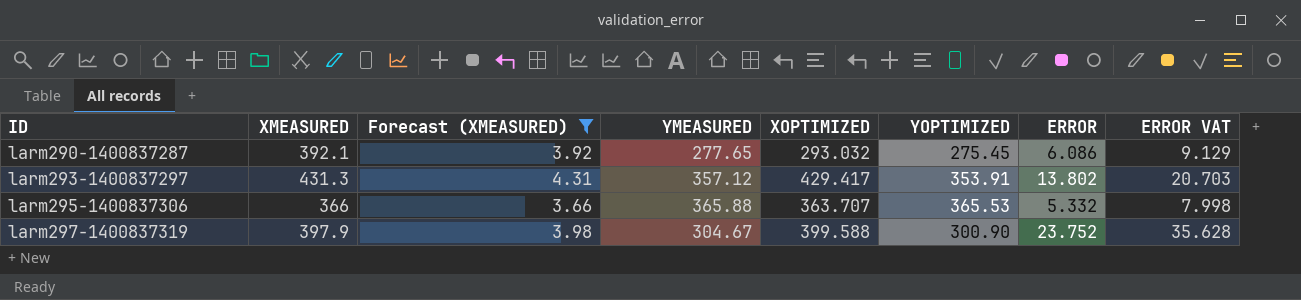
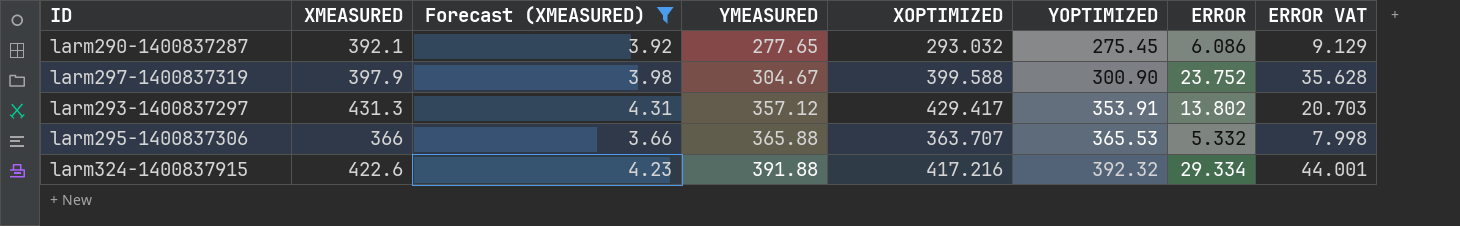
row order: ID ascending -> YMEASURED ascending
row larm324-1400837915: none -> 422.6 | 4.23 | 391.88 | 417.216 | 392.32 | 29.334 | 44.001

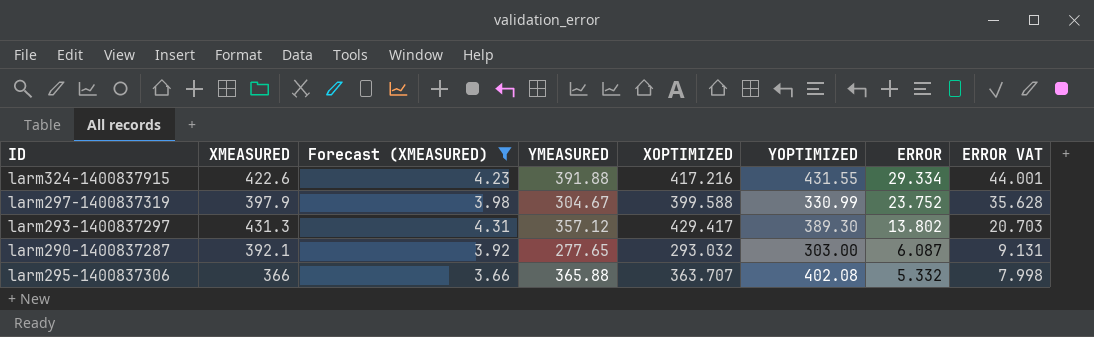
row order: YMEASURED ascending -> ERROR descending
larm324-1400837915 | YOPTIMIZED: 392.32 -> 431.55
larm297-1400837319 | YOPTIMIZED: 300.90 -> 330.99
larm293-1400837297 | YOPTIMIZED: 353.91 -> 389.30
larm290-1400837287 | YOPTIMIZED: 275.45 -> 303.00
larm290-1400837287 | ERROR: 6.086 -> 6.087
larm290-1400837287 | ERROR VAT: 9.129 -> 9.131
larm295-1400837306 | YOPTIMIZED: 365.53 -> 402.08

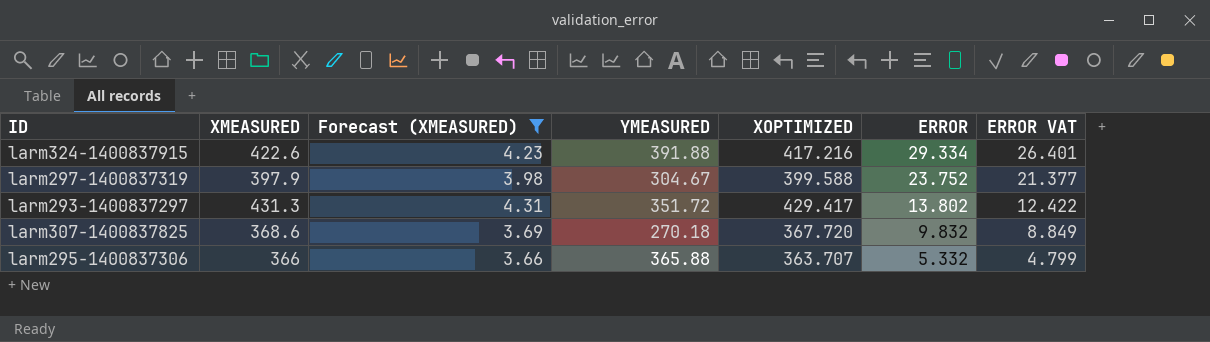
column YOPTIMIZED | position: 6 -> none
column ERROR VAT | formula: [ERROR] * 1.5 -> [ERROR] * 0.9
row larm290-1400837287: 392.1 | 3.92 | 277.65 | 293.032 | 303.00 | 6.087 | 9.131 -> none
larm293-1400837297 | YMEASURED: 357.12 -> 351.72
row larm307-1400837825: none -> 368.6 | 3.69 | 270.18 | 367.720 | 9.832 | 8.849

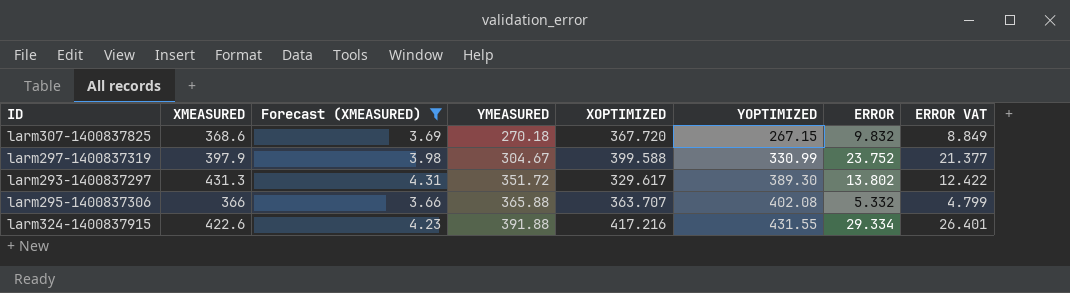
row order: ERROR descending -> YMEASURED ascending
column YOPTIMIZED | position: none -> 6
larm293-1400837297 | XOPTIMIZED: 429.417 -> 329.617

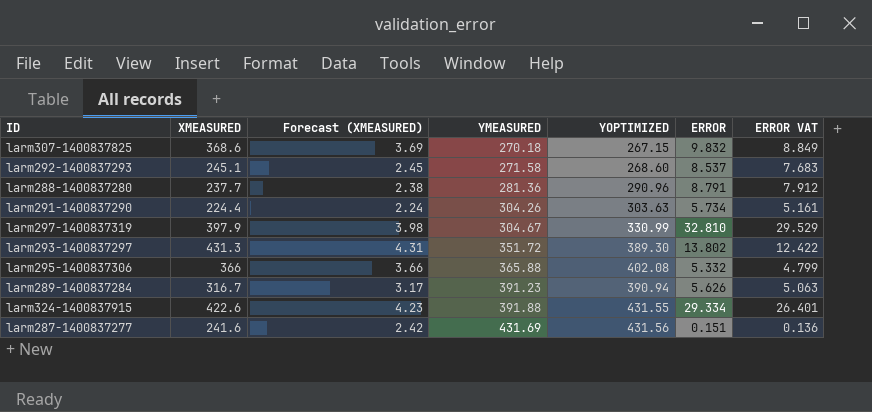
filter: Forecast (XMEASURED) >= 3.66 -> none
column XOPTIMIZED | position: 5 -> none
larm297-1400837319 | ERROR: 23.752 -> 32.810
larm297-1400837319 | ERROR VAT: 21.377 -> 29.529

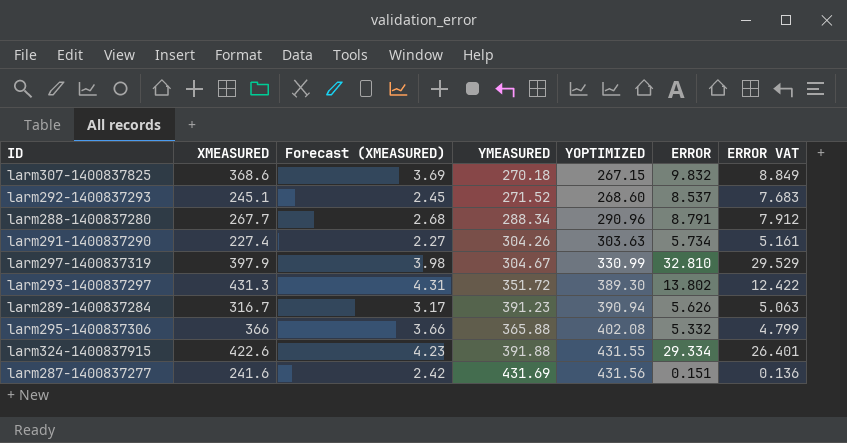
row order: YMEASURED ascending -> YOPTIMIZED ascending
larm292-1400837293 | YMEASURED: 271.58 -> 271.52
larm288-1400837280 | XMEASURED: 237.7 -> 267.7
larm288-1400837280 | Forecast (XMEASURED): 2.38 -> 2.68
larm288-1400837280 | YMEASURED: 281.36 -> 288.34
larm291-1400837290 | XMEASURED: 224.4 -> 227.4
larm291-1400837290 | Forecast (XMEASURED): 2.24 -> 2.27

